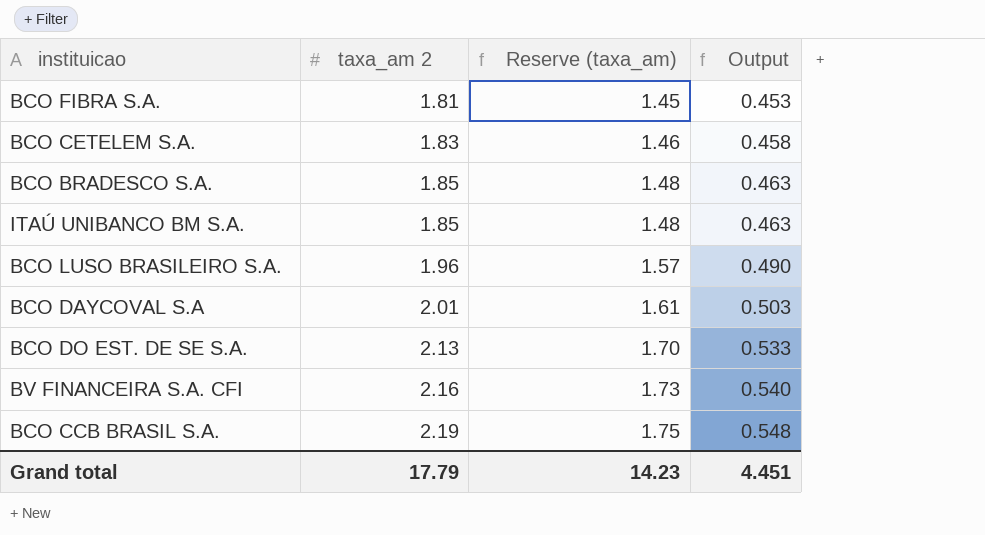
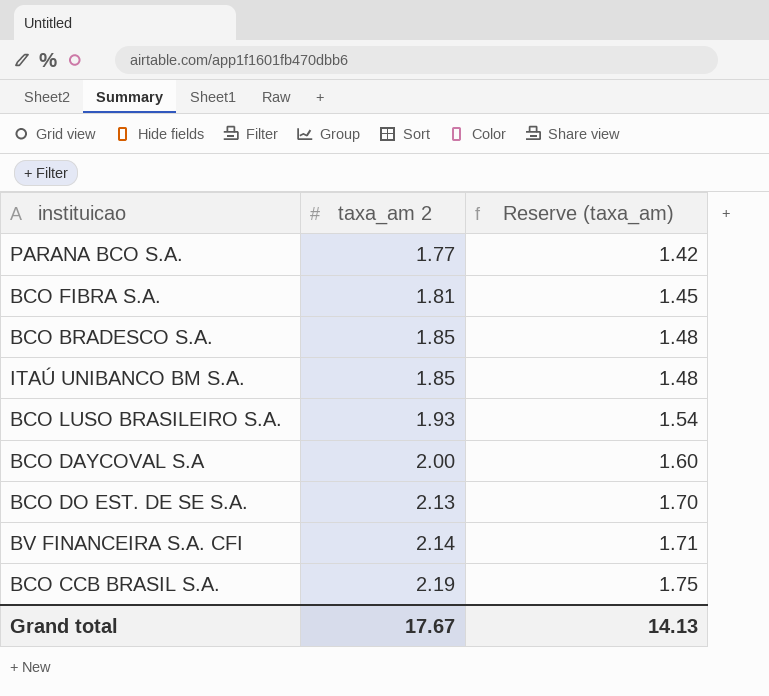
column Output | formula: [taxa_am 2] * 0.25 -> none
row BCO CETELEM S.A.: 1.83 | 1.46 | 0.458 -> none
row PARANA BCO S.A.: none -> 1.77 | 1.42
BCO LUSO BRASILEIRO S.A. | taxa_am 2: 1.96 -> 1.93
BCO LUSO BRASILEIRO S.A. | Reserve (taxa_am): 1.57 -> 1.54
BCO DAYCOVAL S.A | taxa_am 2: 2.01 -> 2.00
BCO DAYCOVAL S.A | Reserve (taxa_am): 1.61 -> 1.60
BV FINANCEIRA S.A. CFI | taxa_am 2: 2.16 -> 2.14
BV FINANCEIRA S.A. CFI | Reserve (taxa_am): 1.73 -> 1.71
Grand total | taxa_am 2: 17.79 -> 17.67
Grand total | Reserve (taxa_am): 14.23 -> 14.13

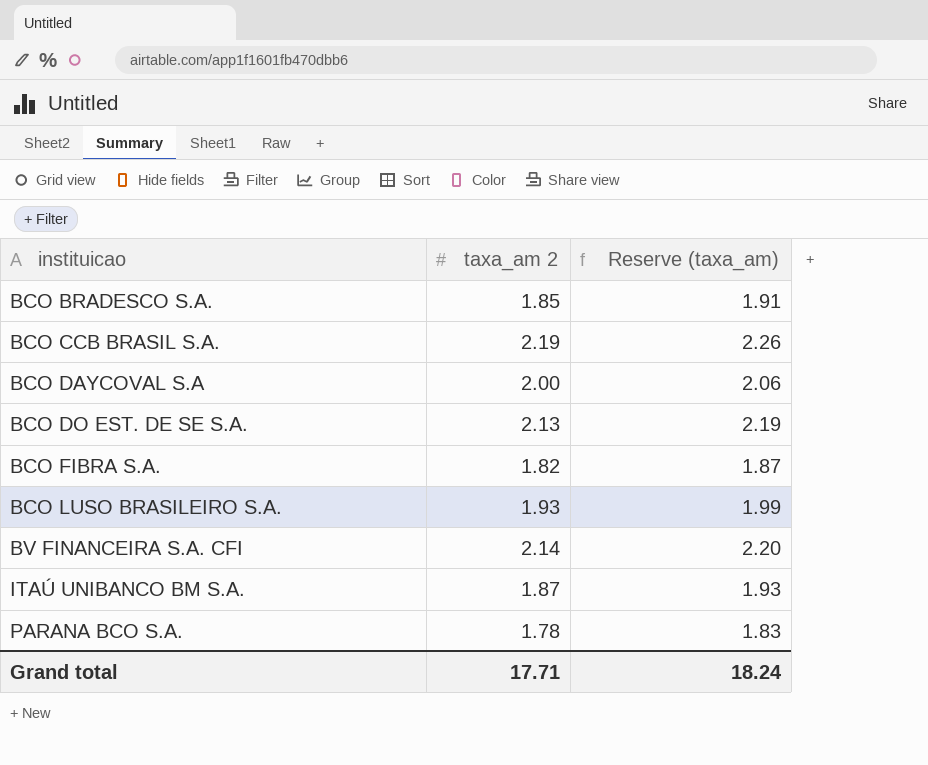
row order: taxa_am 2 ascending -> instituicao ascending
column Reserve (taxa_am) | formula: [taxa_am 2] * 0.8 -> [taxa_am 2] * 1.03
BCO FIBRA S.A. | taxa_am 2: 1.81 -> 1.82
ITAÚ UNIBANCO BM S.A. | taxa_am 2: 1.85 -> 1.87
PARANA BCO S.A. | taxa_am 2: 1.77 -> 1.78
Grand total | taxa_am 2: 17.67 -> 17.71
Grand total | Reserve (taxa_am): 14.13 -> 18.24

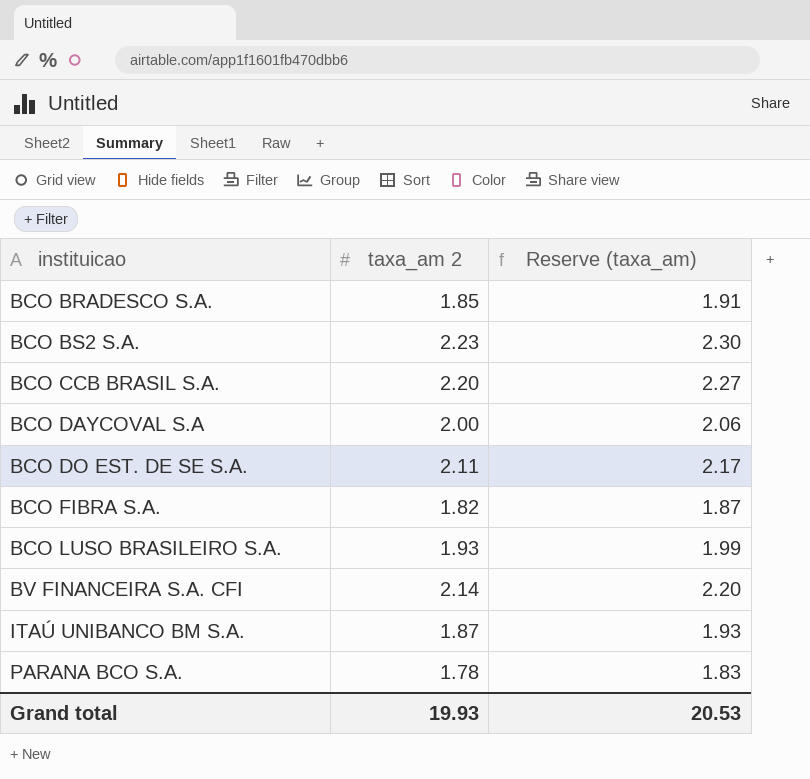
row BCO BS2 S.A.: none -> 2.23 | 2.30
BCO CCB BRASIL S.A. | taxa_am 2: 2.19 -> 2.20
BCO CCB BRASIL S.A. | Reserve (taxa_am): 2.26 -> 2.27
BCO DO EST. DE SE S.A. | taxa_am 2: 2.13 -> 2.11
BCO DO EST. DE SE S.A. | Reserve (taxa_am): 2.19 -> 2.17
Grand total | taxa_am 2: 17.71 -> 19.93
Grand total | Reserve (taxa_am): 18.24 -> 20.53

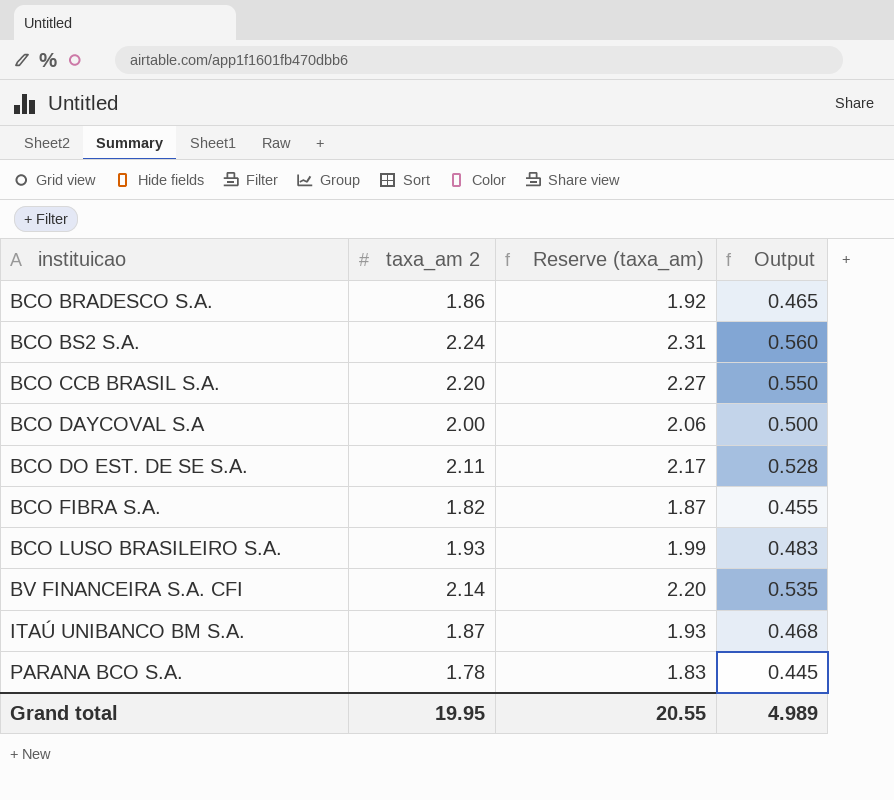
column Output | formula: none -> [taxa_am 2] * 0.25
BCO BRADESCO S.A. | taxa_am 2: 1.85 -> 1.86
BCO BRADESCO S.A. | Reserve (taxa_am): 1.91 -> 1.92
BCO BS2 S.A. | taxa_am 2: 2.23 -> 2.24
BCO BS2 S.A. | Reserve (taxa_am): 2.30 -> 2.31
Grand total | taxa_am 2: 19.93 -> 19.95
Grand total | Reserve (taxa_am): 20.53 -> 20.55

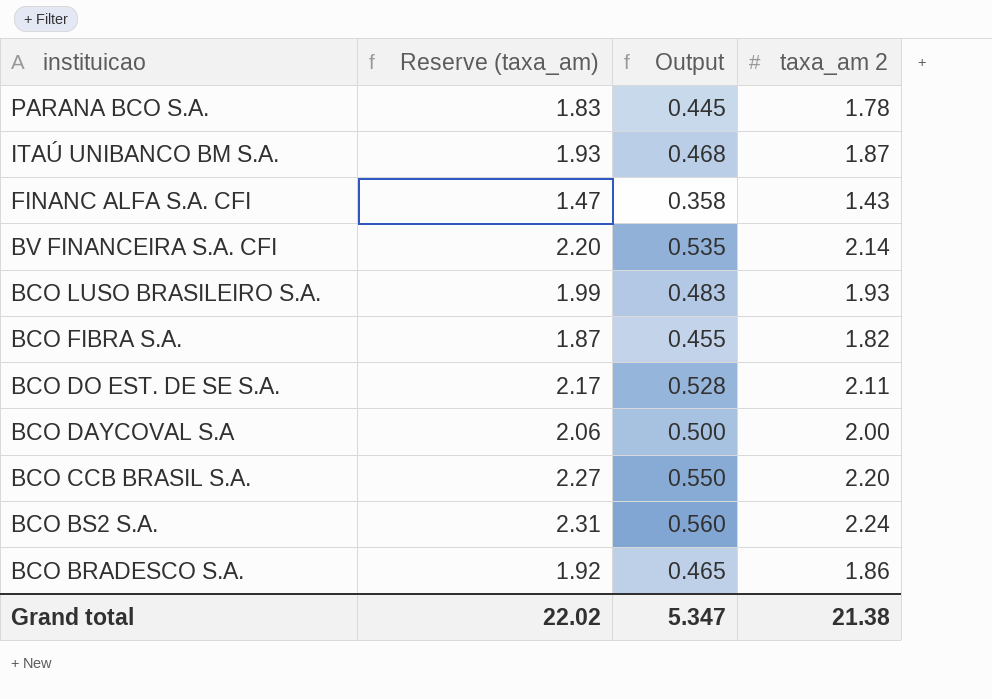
row order: instituicao ascending -> instituicao descending
column taxa_am 2 | position: 2 -> 4
row FINANC ALFA S.A. CFI: none -> 1.47 | 0.358 | 1.43
Grand total | Reserve (taxa_am): 20.55 -> 22.02
Grand total | Output: 4.989 -> 5.347
Grand total | taxa_am 2: 19.95 -> 21.38

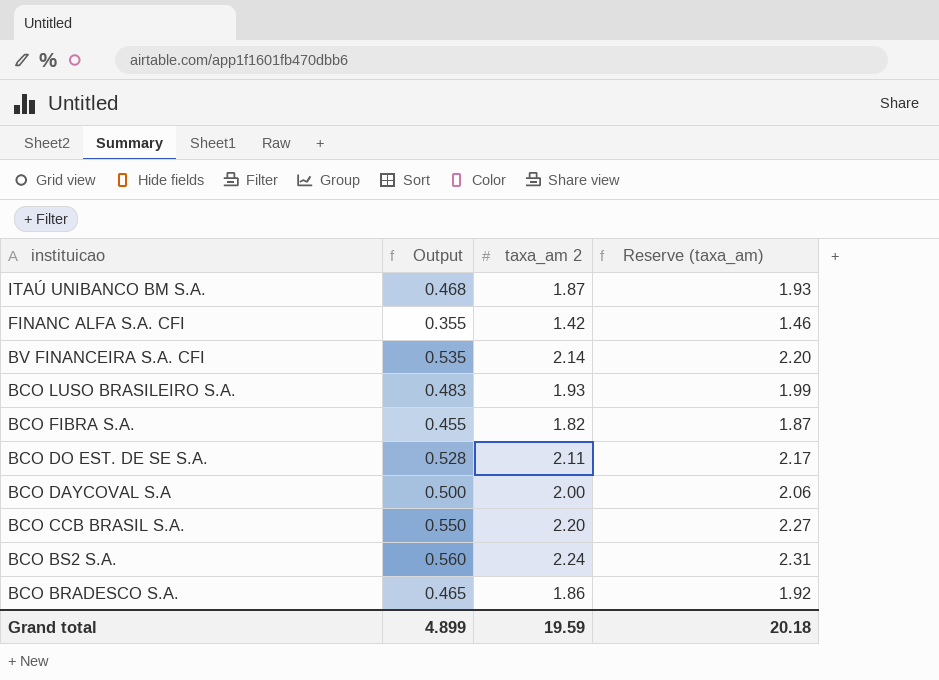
column Reserve (taxa_am) | position: 2 -> 4
row PARANA BCO S.A.: 1.83 | 0.445 | 1.78 -> none
FINANC ALFA S.A. CFI | Output: 0.358 -> 0.355
FINANC ALFA S.A. CFI | taxa_am 2: 1.43 -> 1.42
FINANC ALFA S.A. CFI | Reserve (taxa_am): 1.47 -> 1.46
Grand total | Output: 5.347 -> 4.899
Grand total | taxa_am 2: 21.38 -> 19.59
Grand total | Reserve (taxa_am): 22.02 -> 20.18

